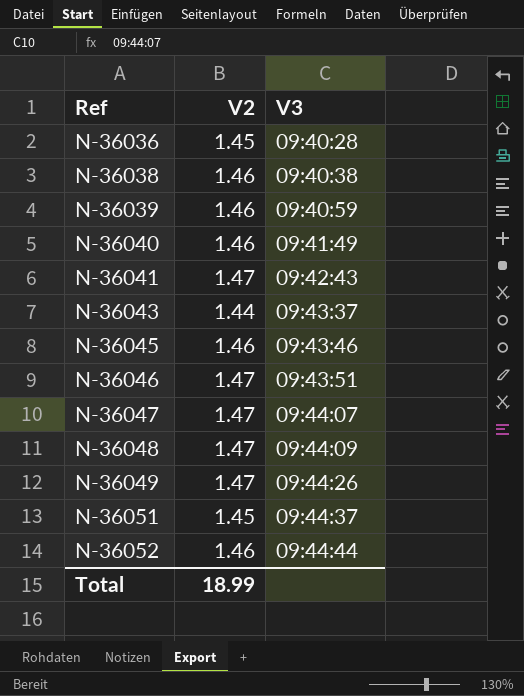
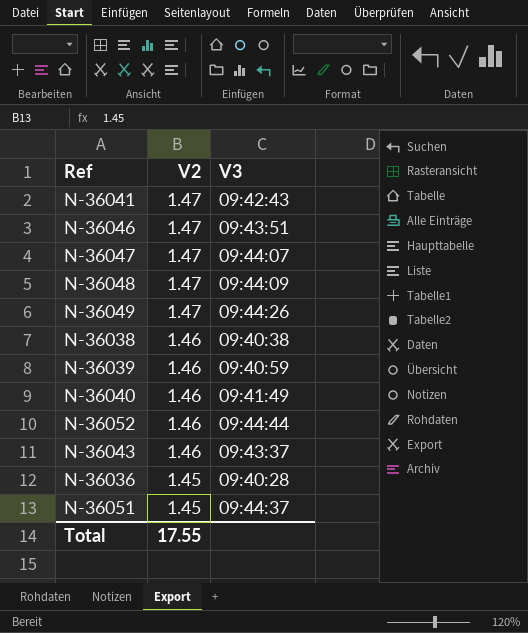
row order: Ref ascending -> V2 descending
row N-36045: 1.46 | 09:43:46 -> none
N-36043 | V2: 1.44 -> 1.46
Total | V2: 18.99 -> 17.55

